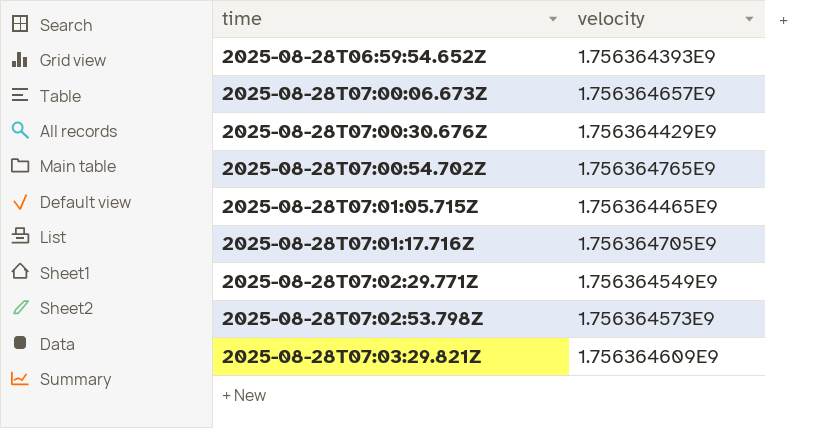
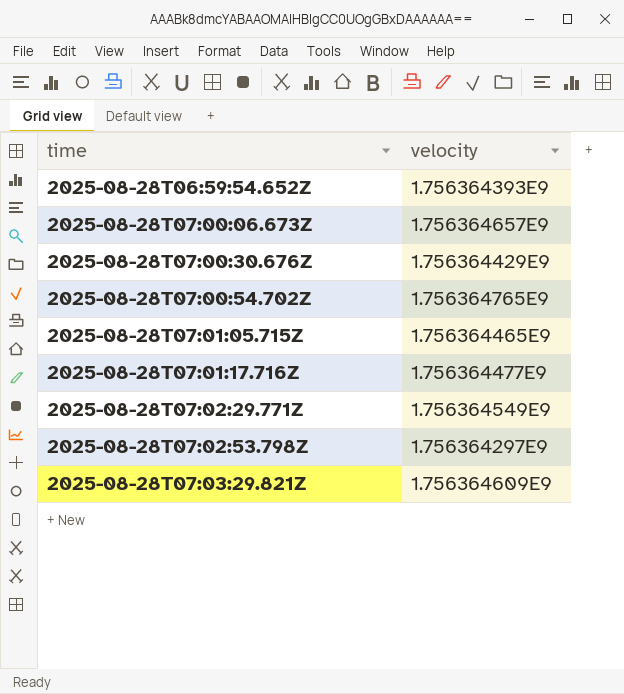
2025-08-28T07:01:17.716Z | velocity: 1.756364705E9 -> 1.756364477E9
2025-08-28T07:02:53.798Z | velocity: 1.756364573E9 -> 1.756364297E9

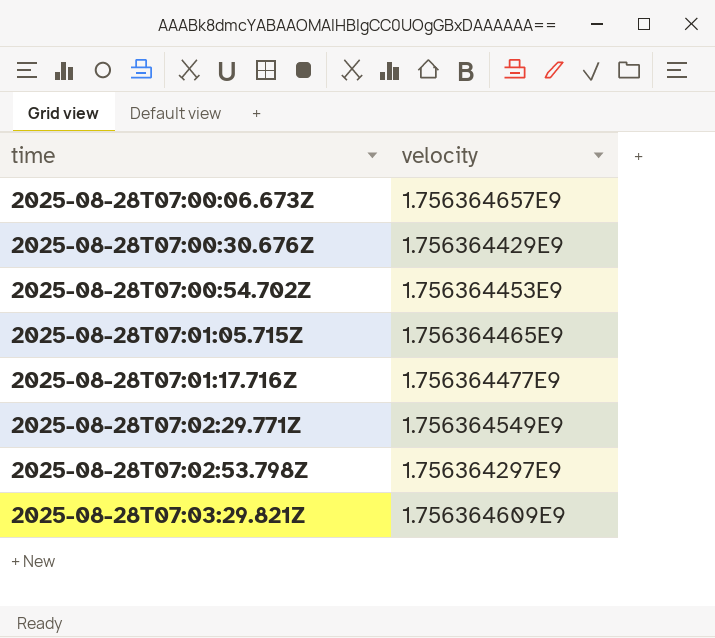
row 2025-08-28T06:59:54.652Z: 1.756364393E9 -> none
2025-08-28T07:00:54.702Z | velocity: 1.756364765E9 -> 1.756364453E9

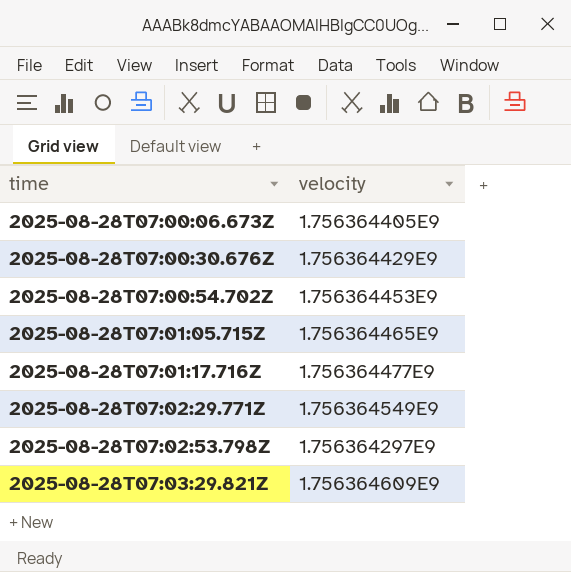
2025-08-28T07:00:06.673Z | velocity: 1.756364657E9 -> 1.756364405E9

